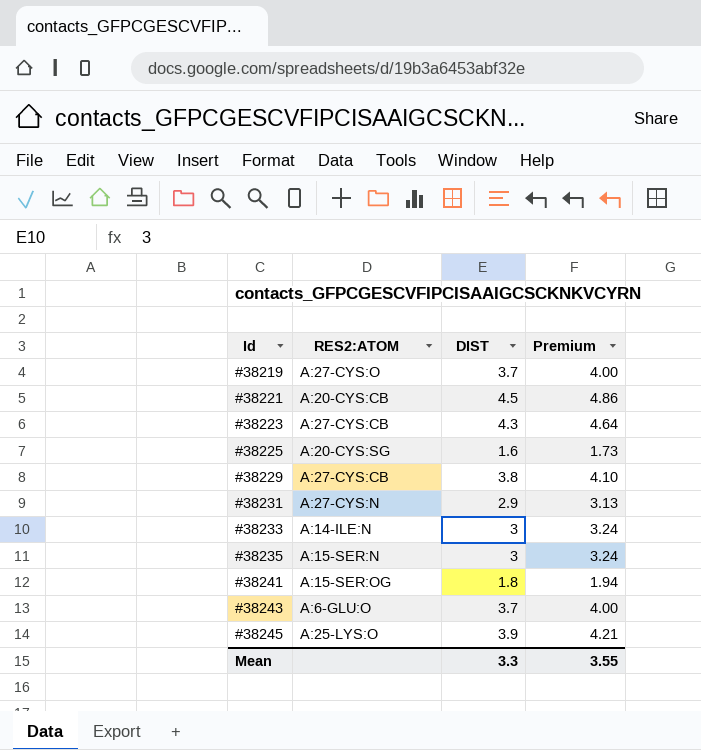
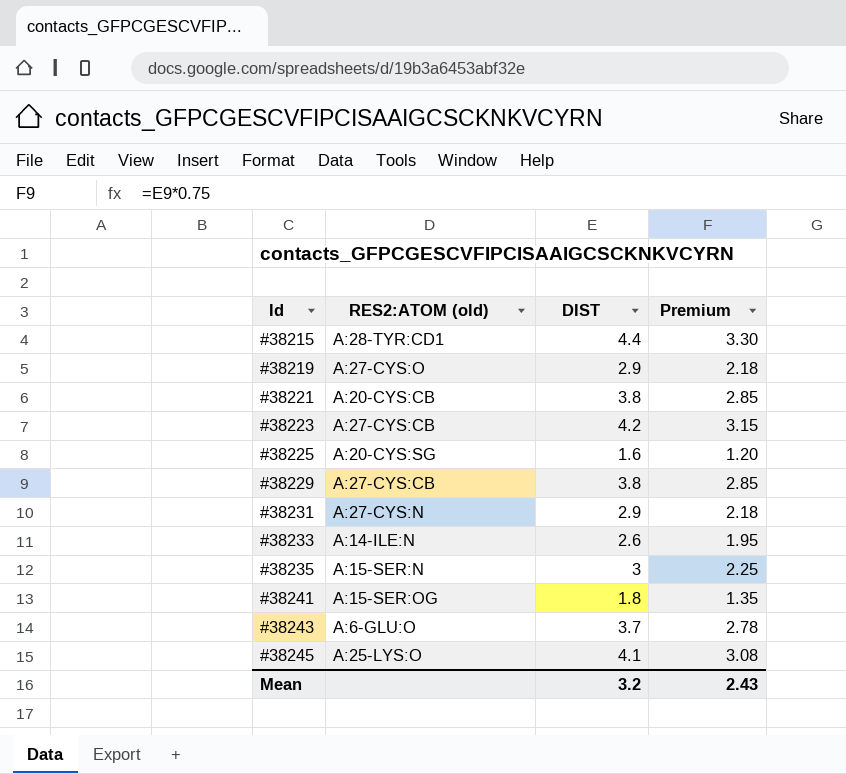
column name: RES2:ATOM -> RES2:ATOM (old)
column Premium | formula: [DIST] * 1.08 -> [DIST] * 0.75
row #38215: none -> A:28-TYR:CD1 | 4.4 | 3.30
#38219 | DIST: 3.7 -> 2.9
#38221 | DIST: 4.5 -> 3.8
#38223 | DIST: 4.3 -> 4.2
#38233 | DIST: 3 -> 2.6
#38245 | DIST: 3.9 -> 4.1
Mean | DIST: 3.3 -> 3.2
Mean | Premium: 3.55 -> 2.43

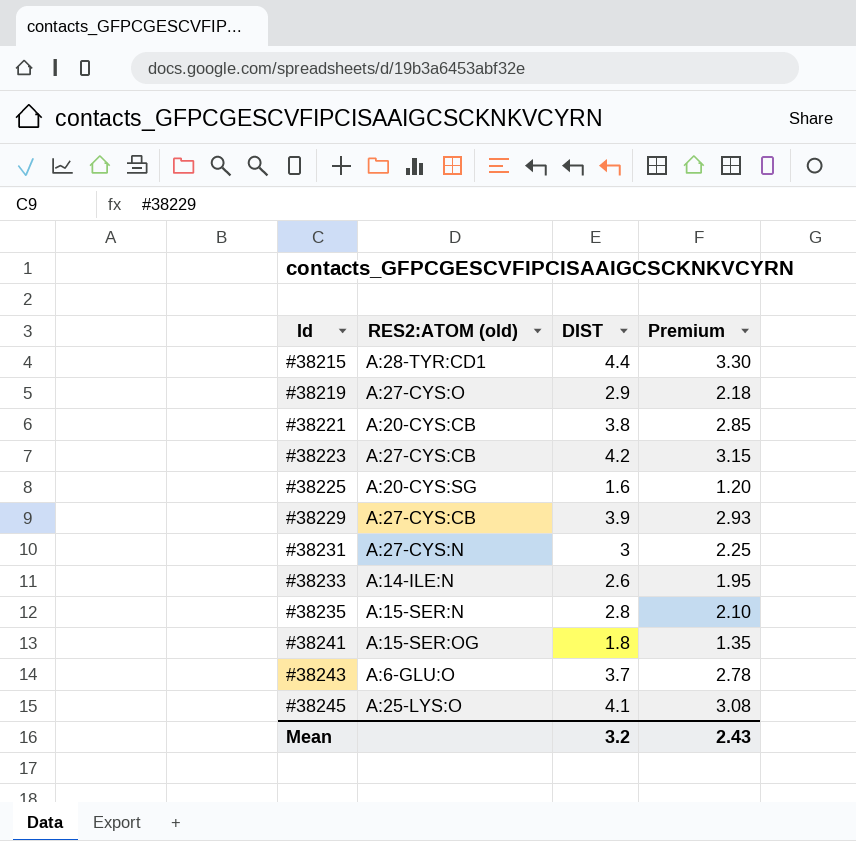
#38229 | DIST: 3.8 -> 3.9
#38229 | Premium: 2.85 -> 2.93
#38231 | DIST: 2.9 -> 3
#38231 | Premium: 2.18 -> 2.25
#38235 | DIST: 3 -> 2.8
#38235 | Premium: 2.25 -> 2.10

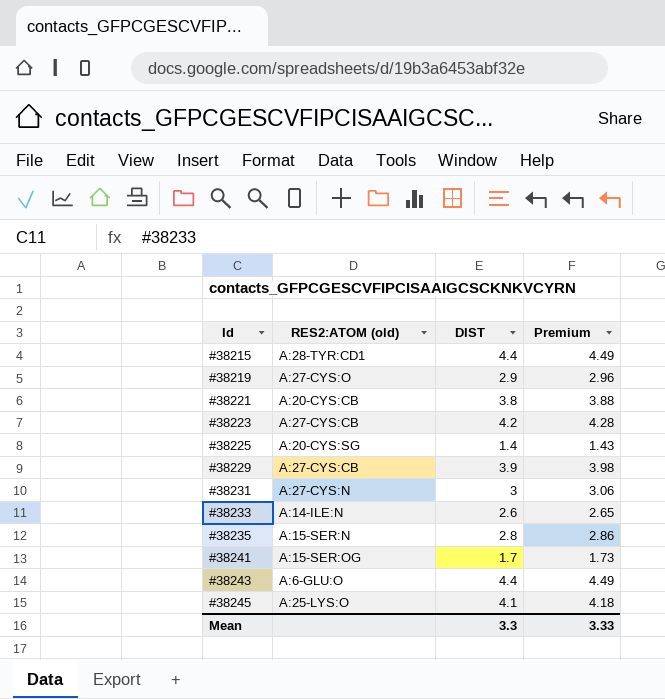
column Premium | formula: [DIST] * 0.75 -> [DIST] * 1.02
#38225 | DIST: 1.6 -> 1.4
#38241 | DIST: 1.8 -> 1.7
#38243 | DIST: 3.7 -> 4.4
Mean | DIST: 3.2 -> 3.3
Mean | Premium: 2.43 -> 3.33

